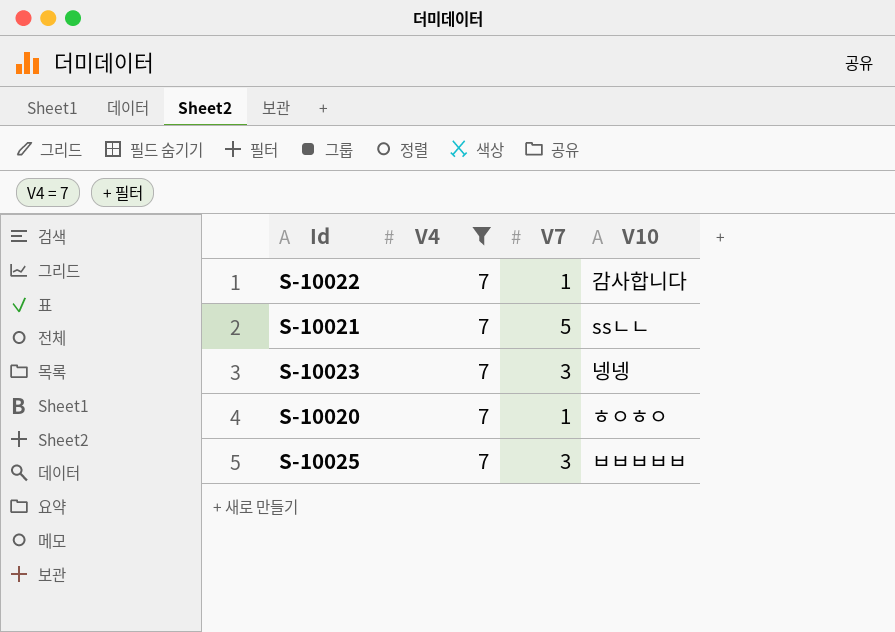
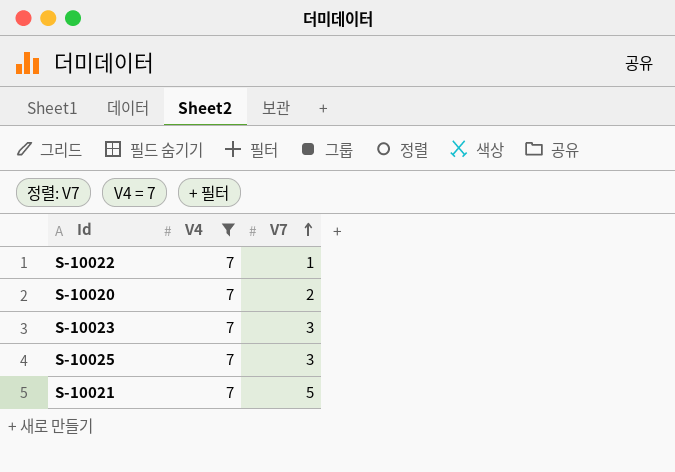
row order: none -> V7 ascending
column V10 | position: 4 -> none
S-10020 | V7: 1 -> 2

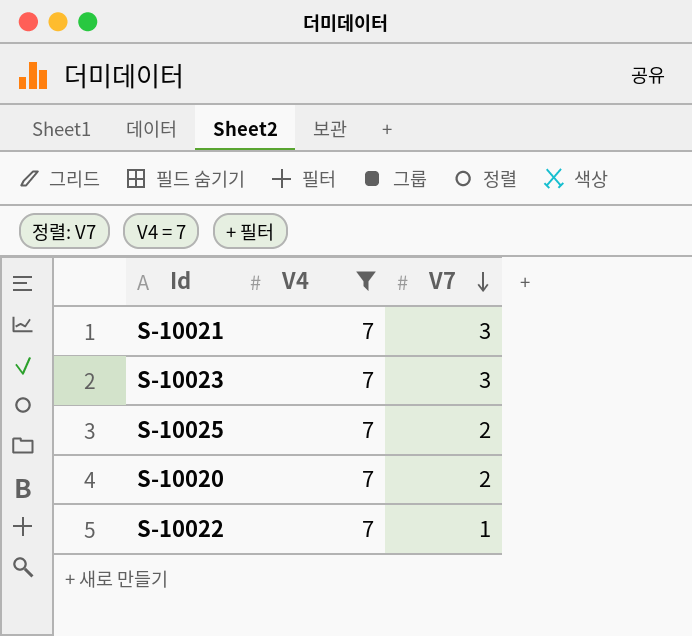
row order: V7 ascending -> V7 descending
S-10021 | V7: 5 -> 3
S-10025 | V7: 3 -> 2

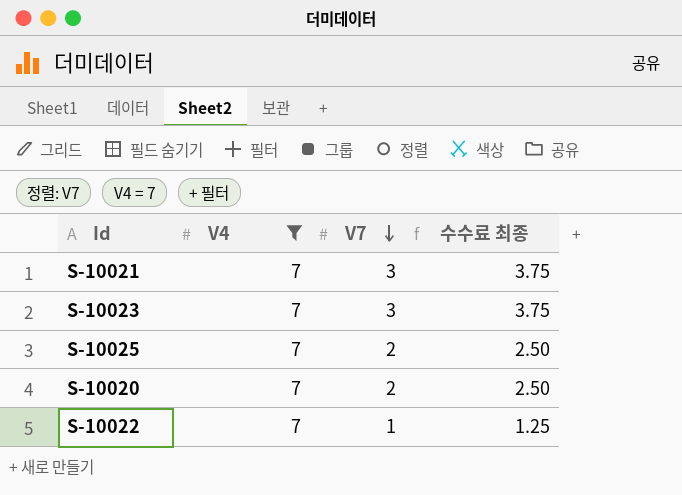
column 수수료 최종 | formula: none -> [V7] * 1.25

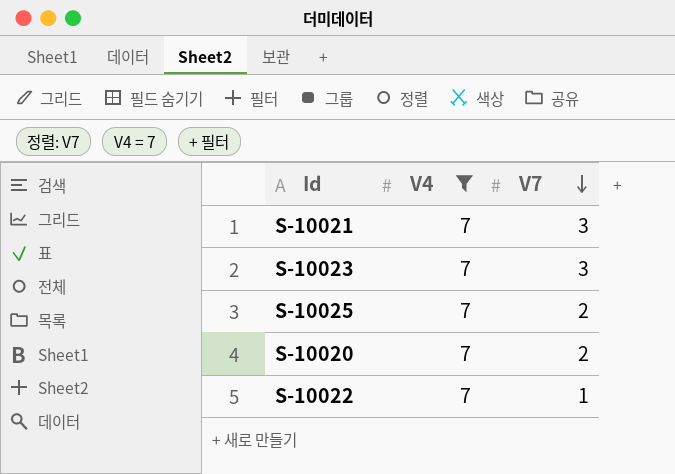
column 수수료 최종 | formula: [V7] * 1.25 -> none

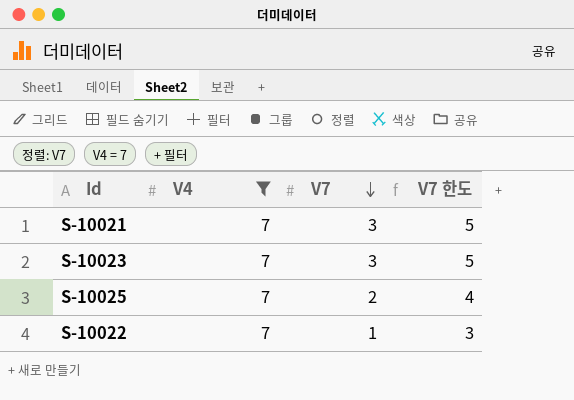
column V7 한도 | formula: none -> [V7] + 2
row S-10020: 7 | 2 -> none

